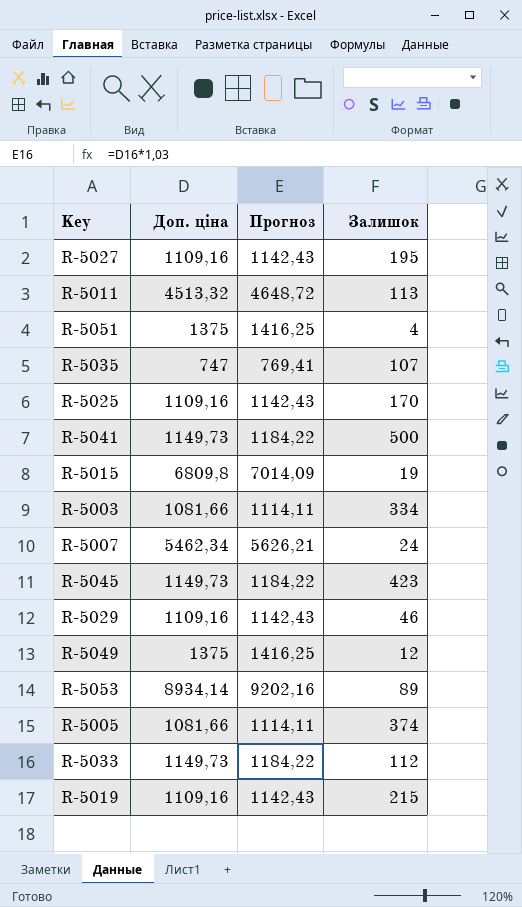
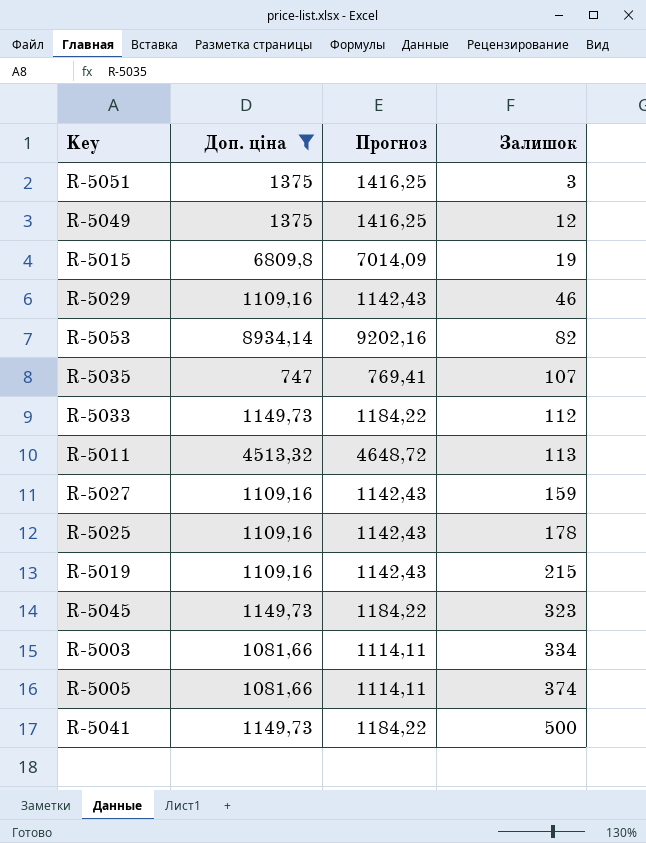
filter: none -> Доп. ціна != 5462,34
row order: none -> Залишок ascending
R-5051 | Залишок: 4 -> 3
R-5053 | Залишок: 89 -> 82
R-5027 | Залишок: 195 -> 159
R-5025 | Залишок: 170 -> 178
R-5045 | Залишок: 423 -> 323

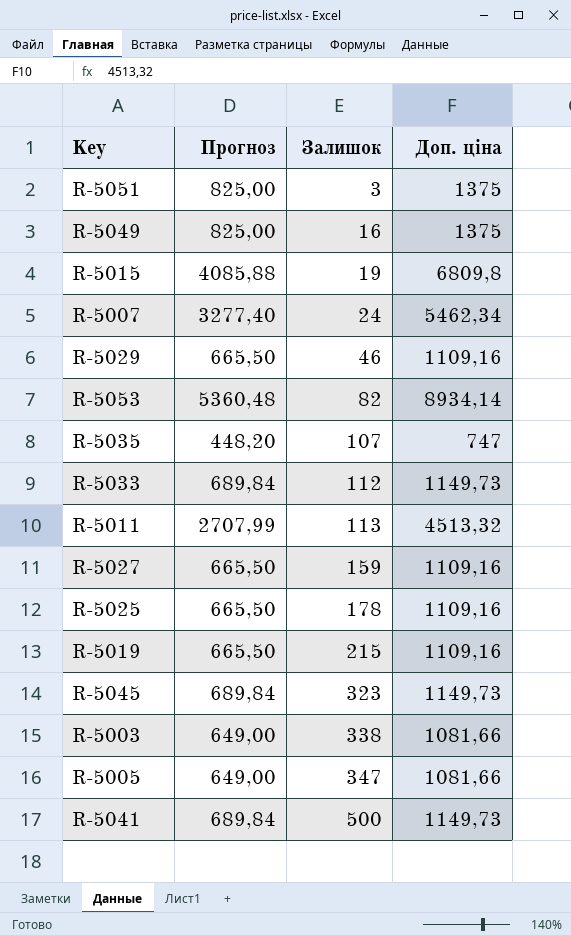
filter: Доп. ціна != 5462,34 -> none
column Прогноз | formula: [Доп. ціна] * 1,03 -> [Доп. ціна] * 0,6
column Доп. ціна | position: 2 -> 4
R-5049 | Залишок: 12 -> 16
R-5003 | Залишок: 334 -> 338
R-5005 | Залишок: 374 -> 347

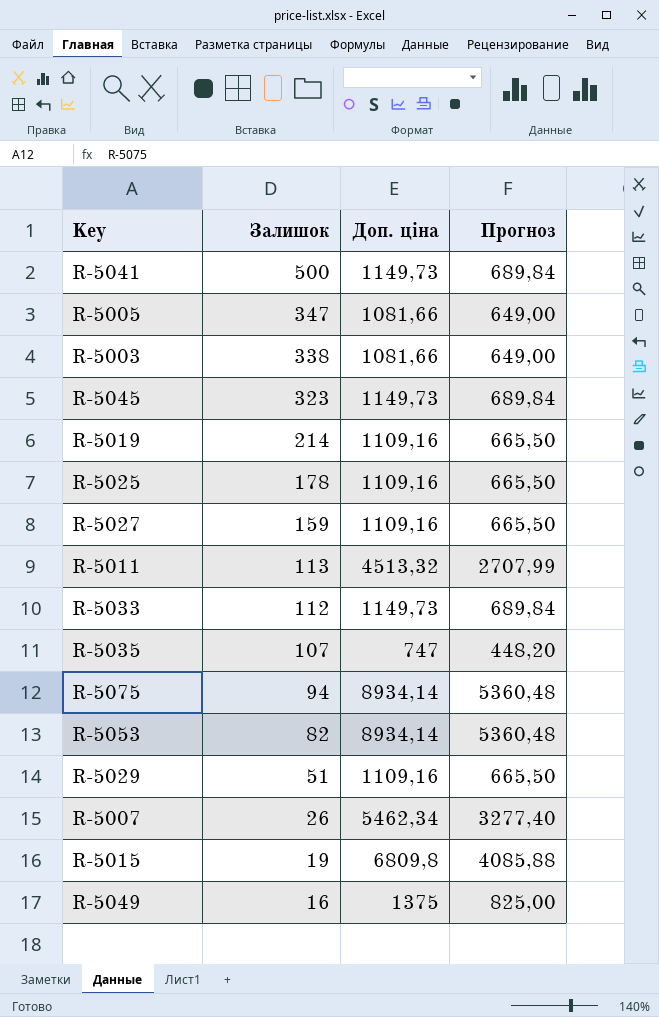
row order: Залишок ascending -> Залишок descending
column Прогноз | position: 2 -> 4
row R-5051: 825,00 | 3 | 1375 -> none
R-5019 | Залишок: 215 -> 214
row R-5075: none -> 94 | 8934,14 | 5360,48
R-5029 | Залишок: 46 -> 51
R-5007 | Залишок: 24 -> 26

